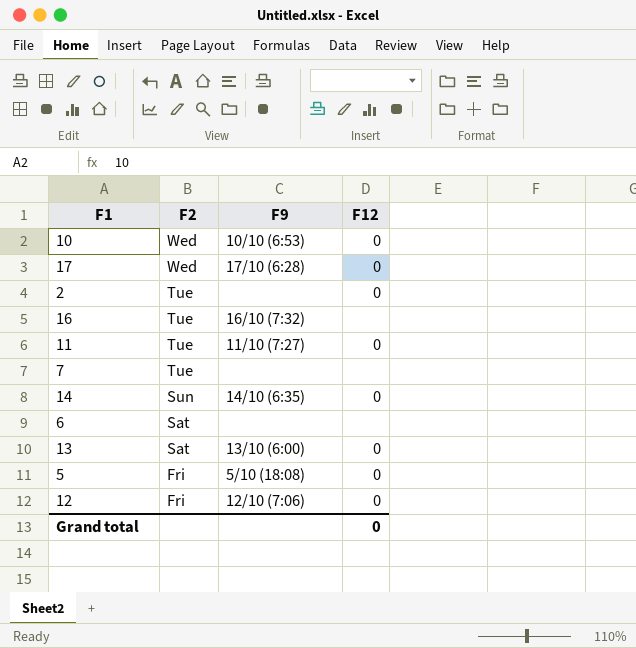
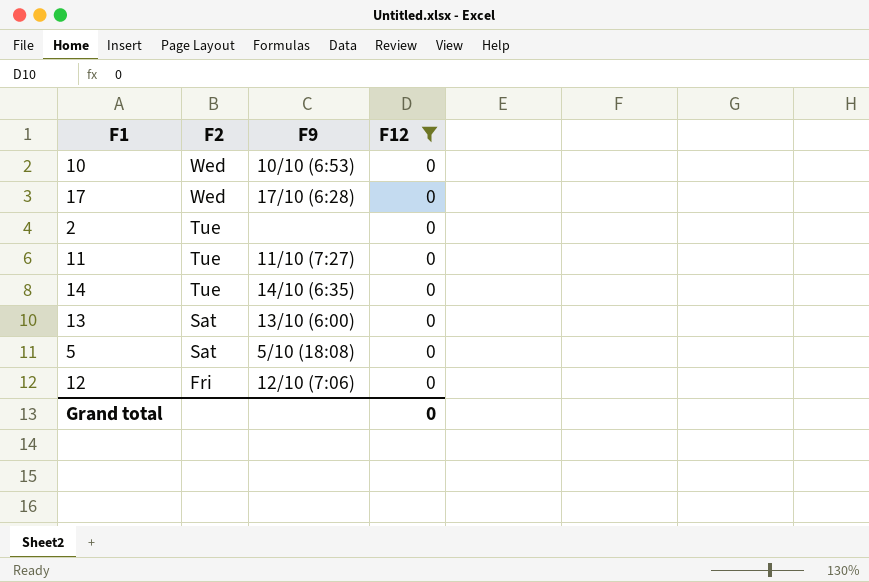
filter: none -> F12 = 0
14 | F2: Sun -> Tue
5 | F2: Fri -> Sat

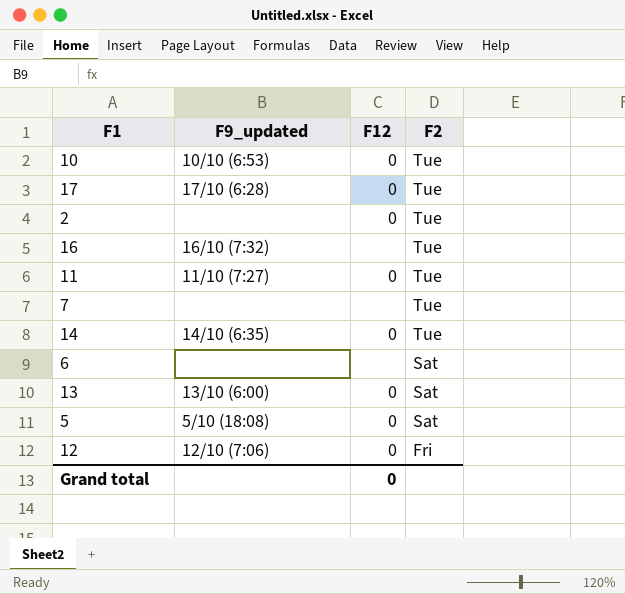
filter: F12 = 0 -> none
column name: F9 -> F9_updated
column F2 | position: 2 -> 4
10 | F2: Wed -> Tue
17 | F2: Wed -> Tue

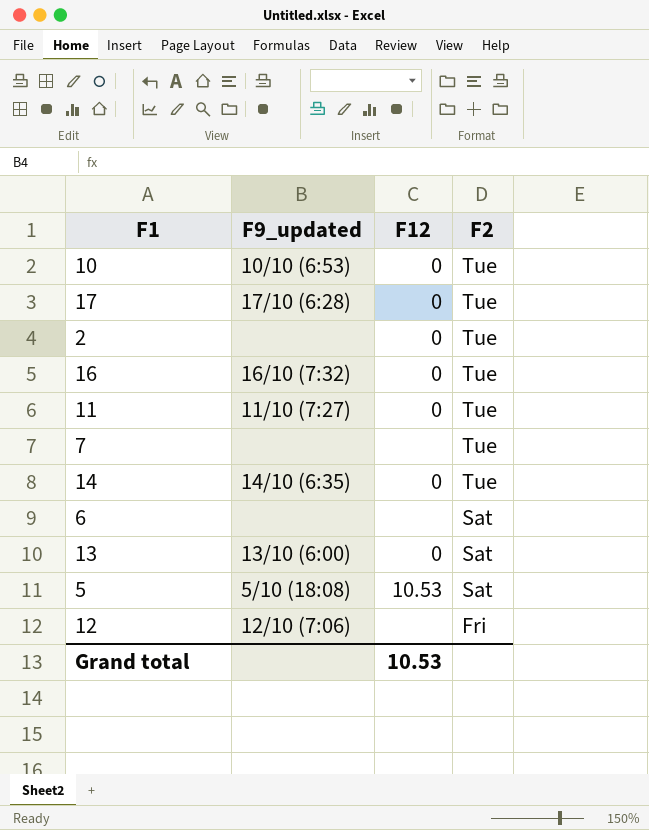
16 | F12: none -> 0
5 | F12: 0 -> 10.53
12 | F12: 0 -> none
Grand total | F12: 0 -> 10.53

